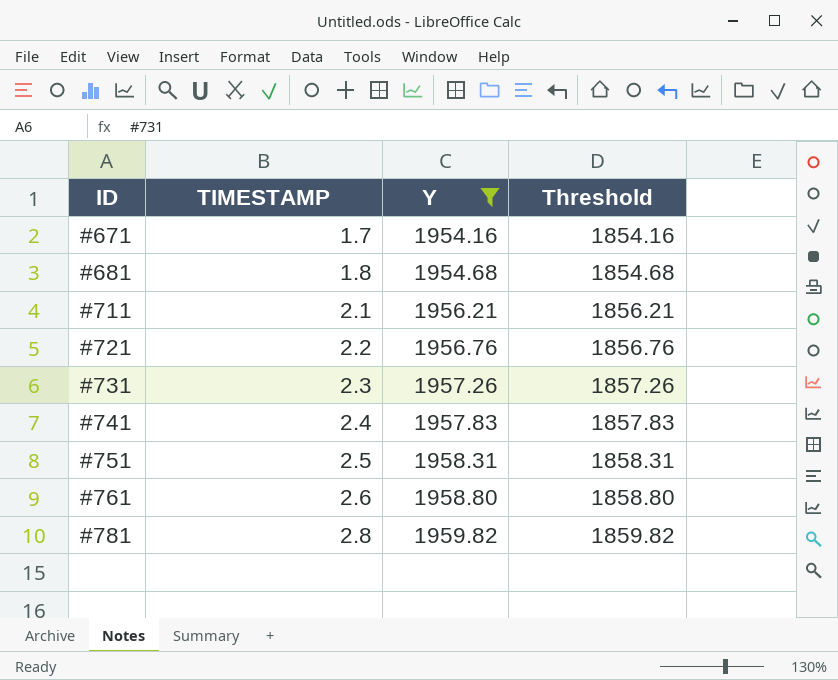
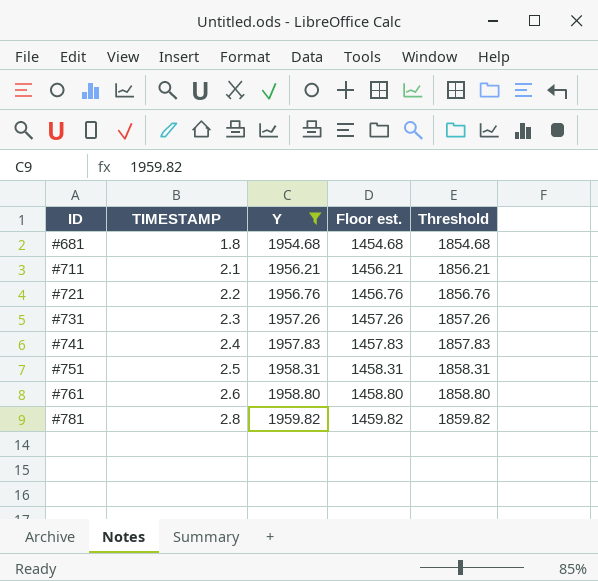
column Floor est. | formula: none -> [Y] - 500
row #671: 1.7 | 1954.16 | 1854.16 -> none

